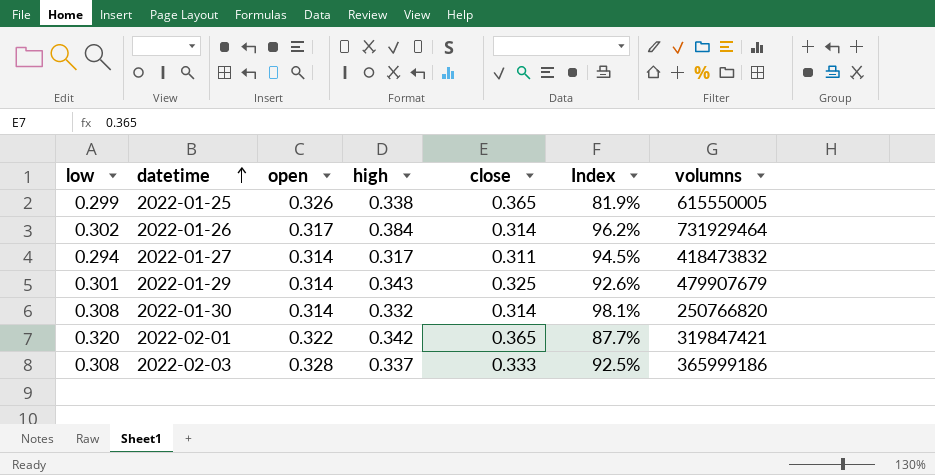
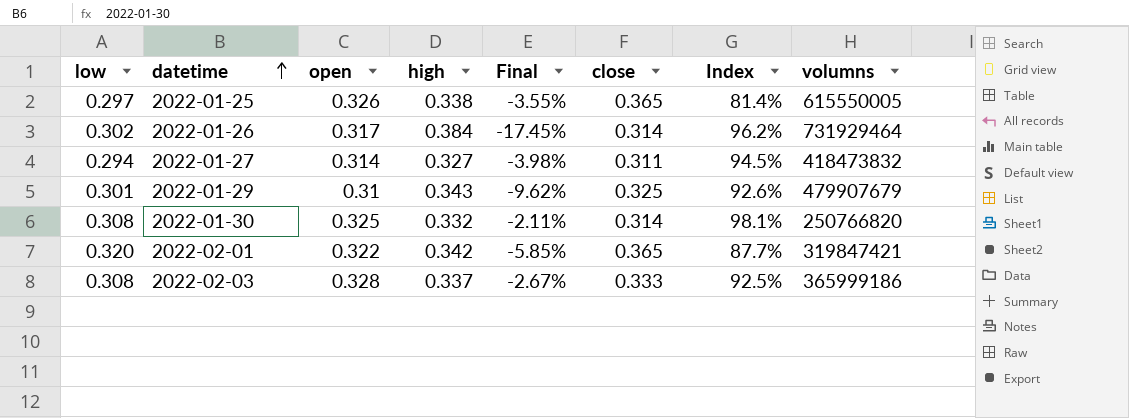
column Final | formula: none -> ([open] - [high]) / [high]
2022-01-25 | low: 0.299 -> 0.297
2022-01-25 | Index: 81.9% -> 81.4%
2022-01-27 | high: 0.317 -> 0.327
2022-01-29 | open: 0.314 -> 0.31
2022-01-30 | open: 0.314 -> 0.325

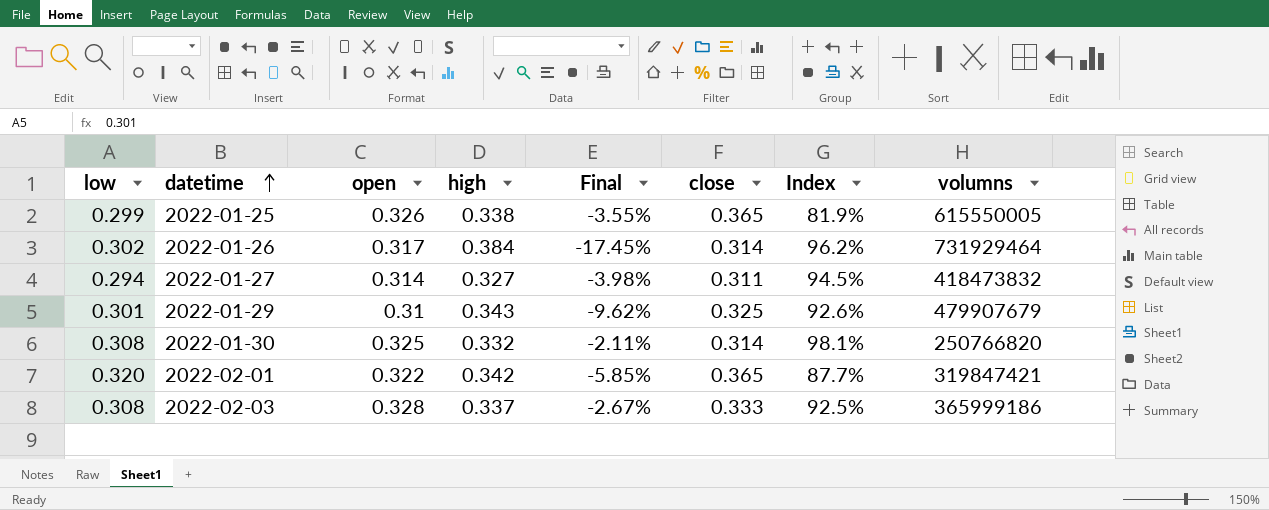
2022-01-25 | low: 0.297 -> 0.299
2022-01-25 | Index: 81.4% -> 81.9%

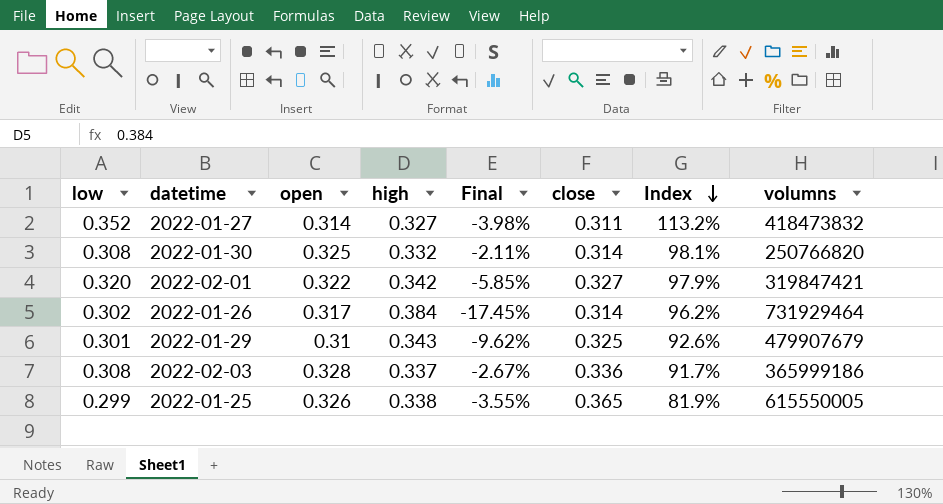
row order: datetime ascending -> Index descending
2022-01-27 | low: 0.294 -> 0.352
2022-01-27 | Index: 94.5% -> 113.2%
2022-02-01 | close: 0.365 -> 0.327
2022-02-01 | Index: 87.7% -> 97.9%
2022-02-03 | close: 0.333 -> 0.336
2022-02-03 | Index: 92.5% -> 91.7%

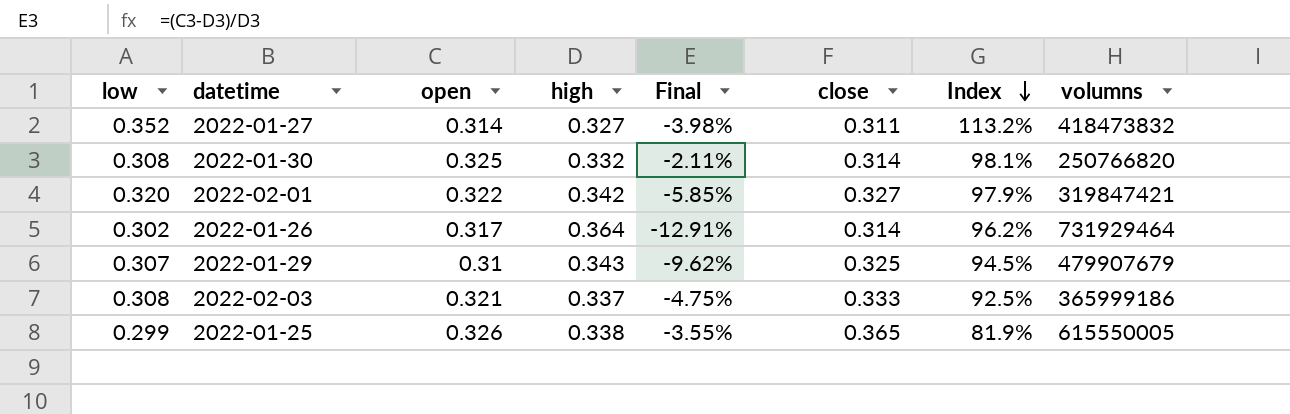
2022-01-26 | high: 0.384 -> 0.364
2022-01-26 | Final: -17.45% -> -12.91%
2022-01-29 | low: 0.301 -> 0.307
2022-01-29 | Index: 92.6% -> 94.5%
2022-02-03 | open: 0.328 -> 0.321
2022-02-03 | Final: -2.67% -> -4.75%
2022-02-03 | close: 0.336 -> 0.333
2022-02-03 | Index: 91.7% -> 92.5%

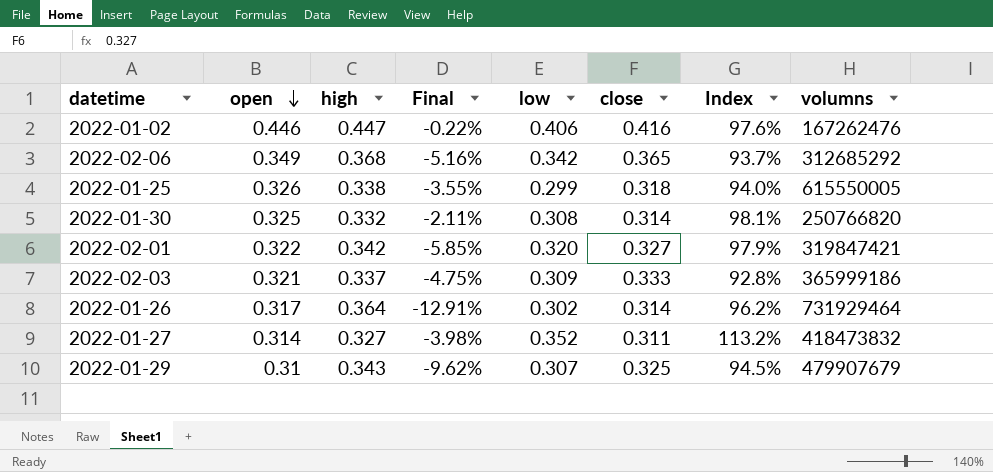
row order: Index descending -> open descending
column low | position: 1 -> 5
row 2022-01-02: none -> 0.446 | 0.447 | -0.22% | 0.406 | 0.416 | 97.6% | 167262476
row 2022-02-06: none -> 0.349 | 0.368 | -5.16% | 0.342 | 0.365 | 93.7% | 312685292
2022-01-25 | close: 0.365 -> 0.318
2022-01-25 | Index: 81.9% -> 94.0%
2022-02-03 | low: 0.308 -> 0.309
2022-02-03 | Index: 92.5% -> 92.8%

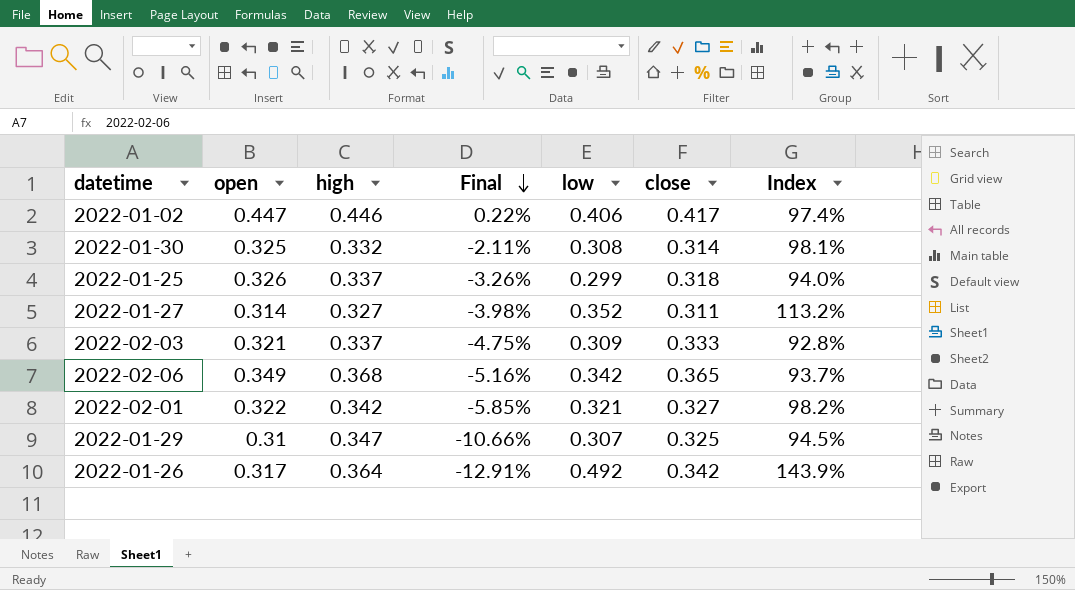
row order: open descending -> Final descending
column volumns | position: 8 -> none
2022-01-02 | open: 0.446 -> 0.447
2022-01-02 | high: 0.447 -> 0.446
2022-01-02 | Final: -0.22% -> 0.22%
2022-01-02 | close: 0.416 -> 0.417
2022-01-02 | Index: 97.6% -> 97.4%
2022-01-25 | high: 0.338 -> 0.337
2022-01-25 | Final: -3.55% -> -3.26%
2022-02-01 | low: 0.320 -> 0.321
2022-02-01 | Index: 97.9% -> 98.2%
2022-01-29 | high: 0.343 -> 0.347
2022-01-29 | Final: -9.62% -> -10.66%
2022-01-26 | low: 0.302 -> 0.492
2022-01-26 | close: 0.314 -> 0.342
2022-01-26 | Index: 96.2% -> 143.9%

